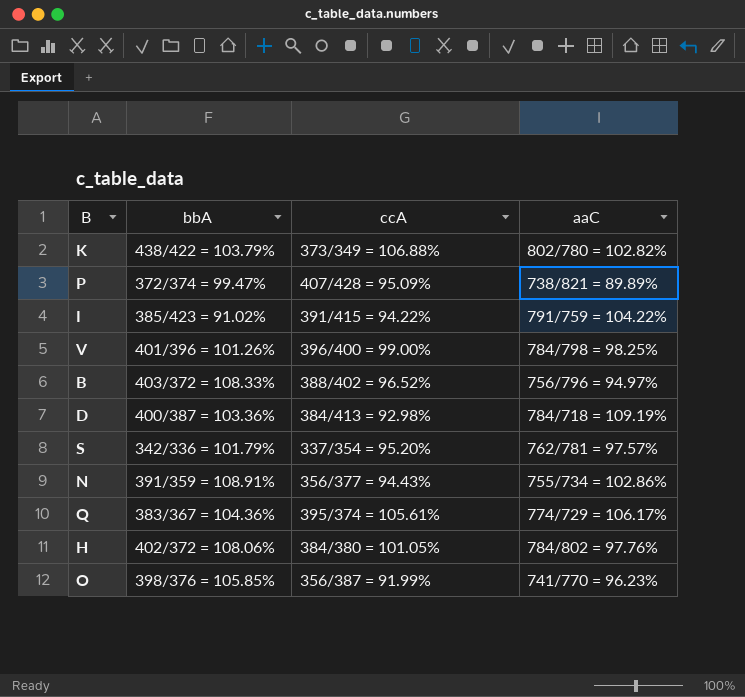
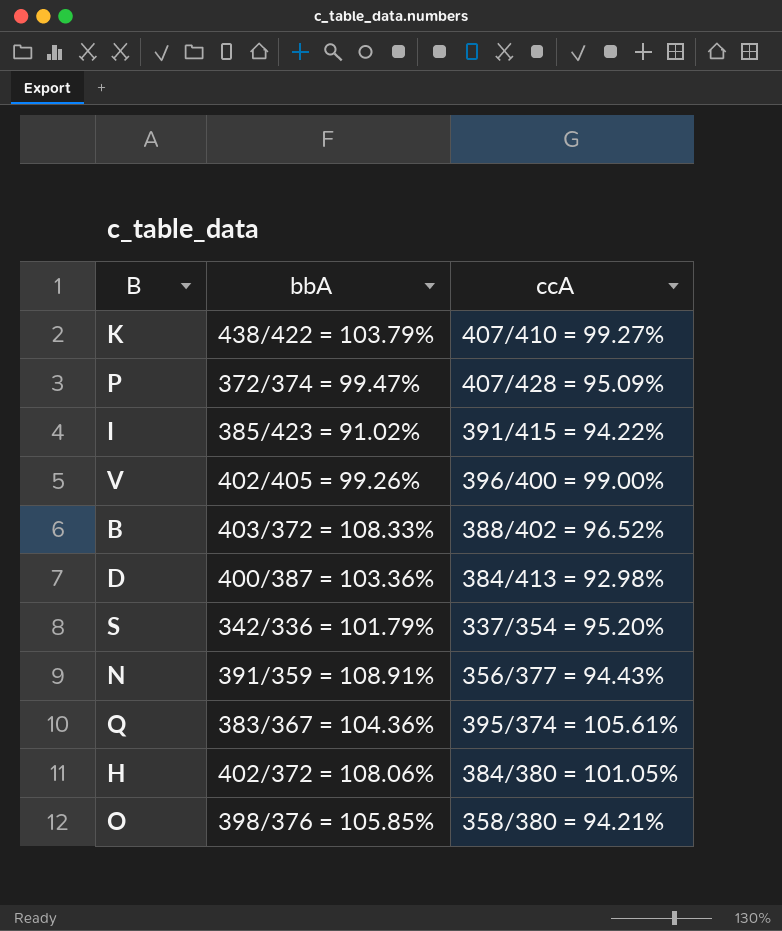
column aaC | position: 4 -> none
K | ccA: 373/349 = 106.88% -> 407/410 = 99.27%
V | bbA: 401/396 = 101.26% -> 402/405 = 99.26%
O | ccA: 356/387 = 91.99% -> 358/380 = 94.21%

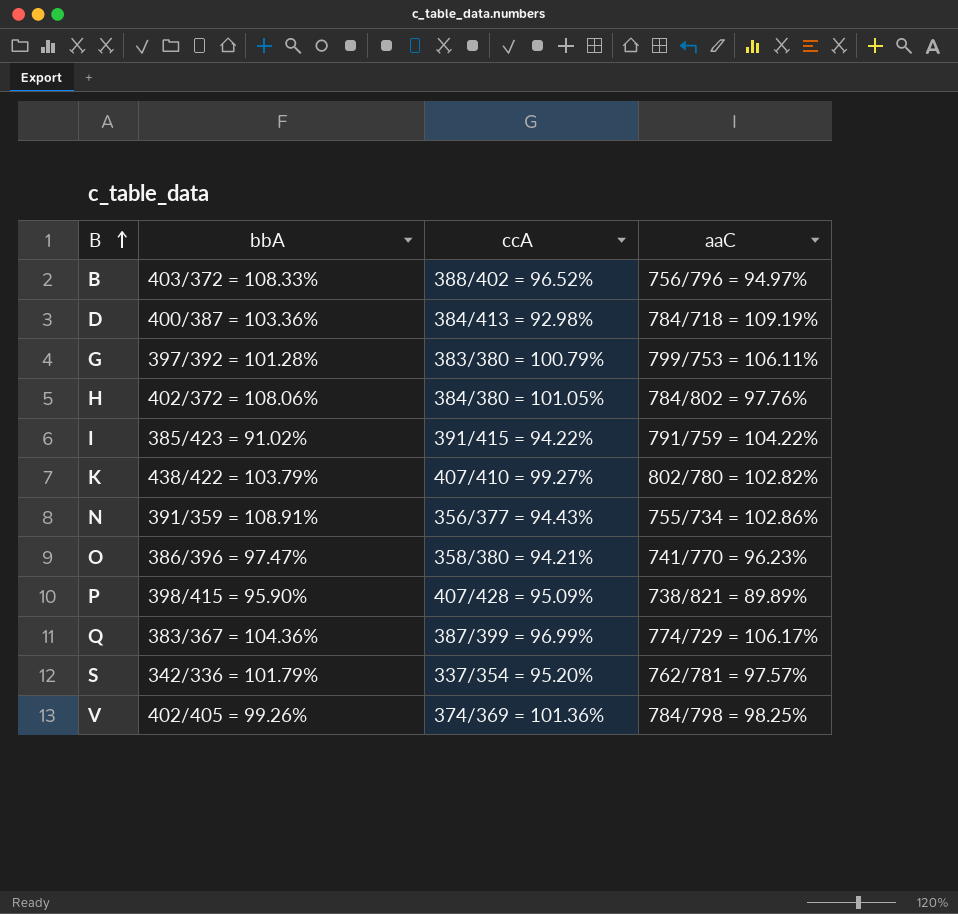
row order: none -> B ascending
column aaC | position: none -> 4
row G: none -> 397/392 = 101.28% | 383/380 = 100.79% | 799/753 = 106.11%
O | bbA: 398/376 = 105.85% -> 386/396 = 97.47%
P | bbA: 372/374 = 99.47% -> 398/415 = 95.90%
Q | ccA: 395/374 = 105.61% -> 387/399 = 96.99%
V | ccA: 396/400 = 99.00% -> 374/369 = 101.36%

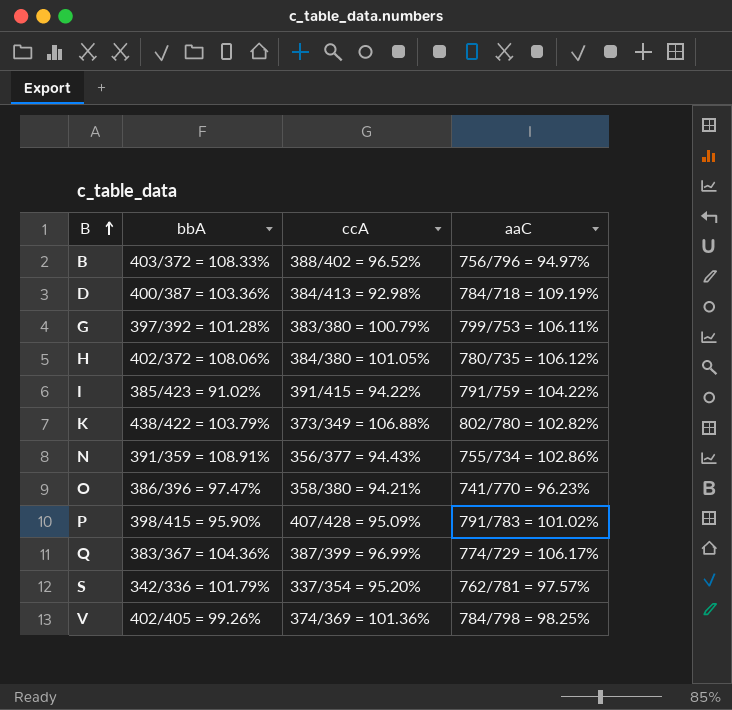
H | aaC: 784/802 = 97.76% -> 780/735 = 106.12%
K | ccA: 407/410 = 99.27% -> 373/349 = 106.88%
P | aaC: 738/821 = 89.89% -> 791/783 = 101.02%

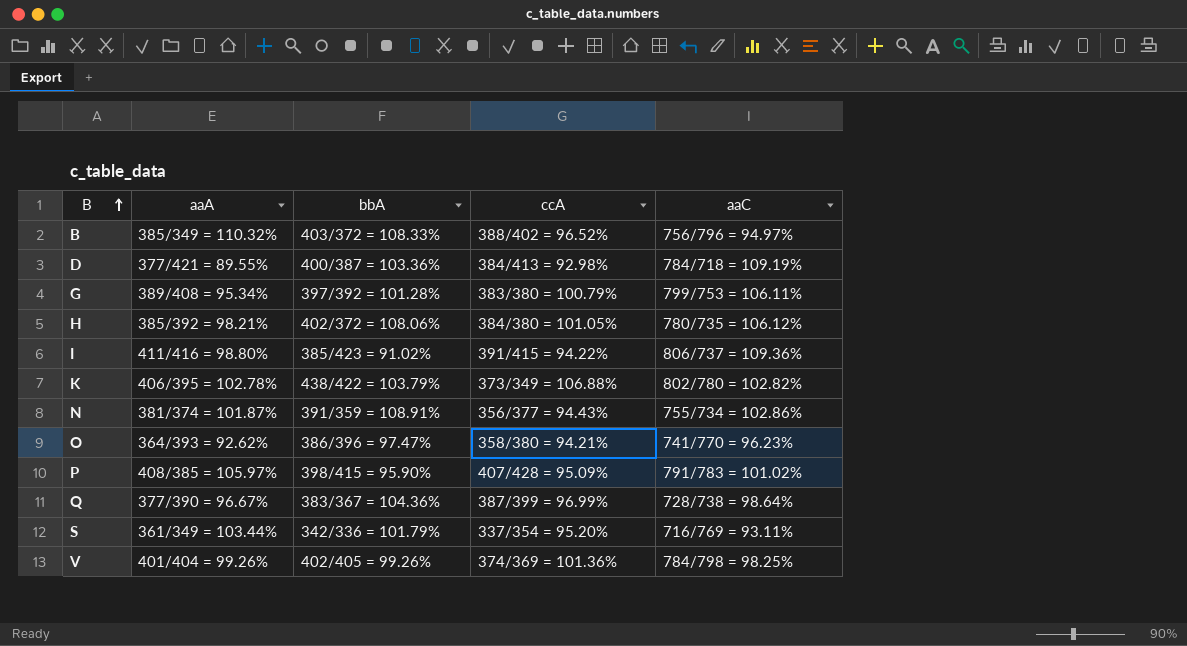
column aaA | position: none -> 2
I | aaC: 791/759 = 104.22% -> 806/737 = 109.36%
Q | aaC: 774/729 = 106.17% -> 728/738 = 98.64%
S | aaC: 762/781 = 97.57% -> 716/769 = 93.11%

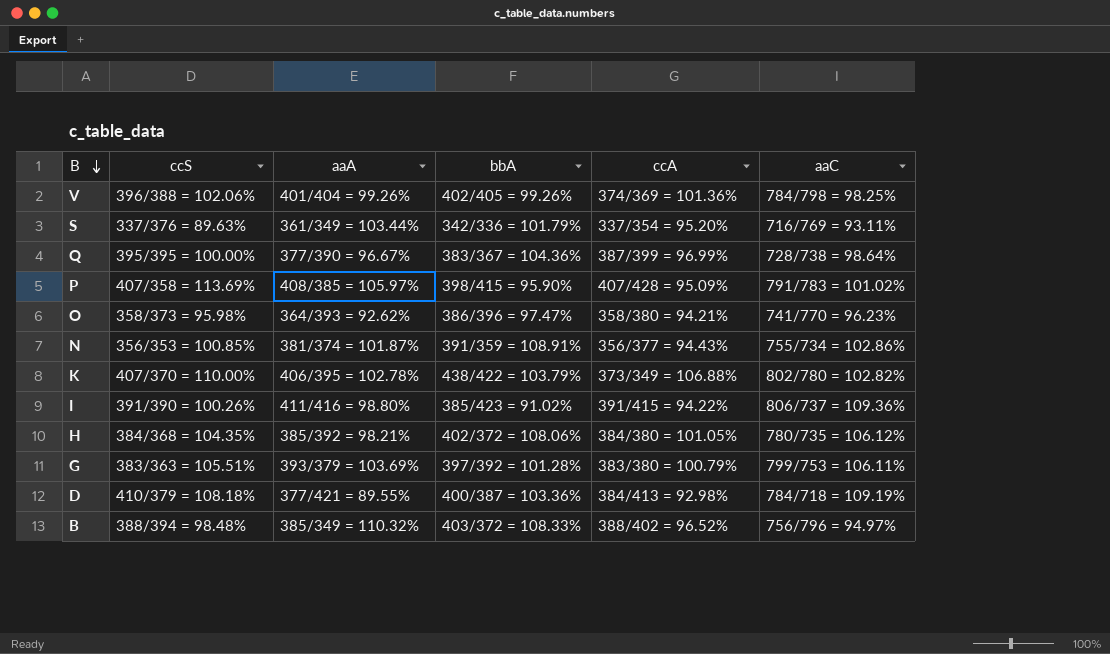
row order: B ascending -> B descending
column ccS | position: none -> 2
G | aaA: 389/408 = 95.34% -> 393/379 = 103.69%

